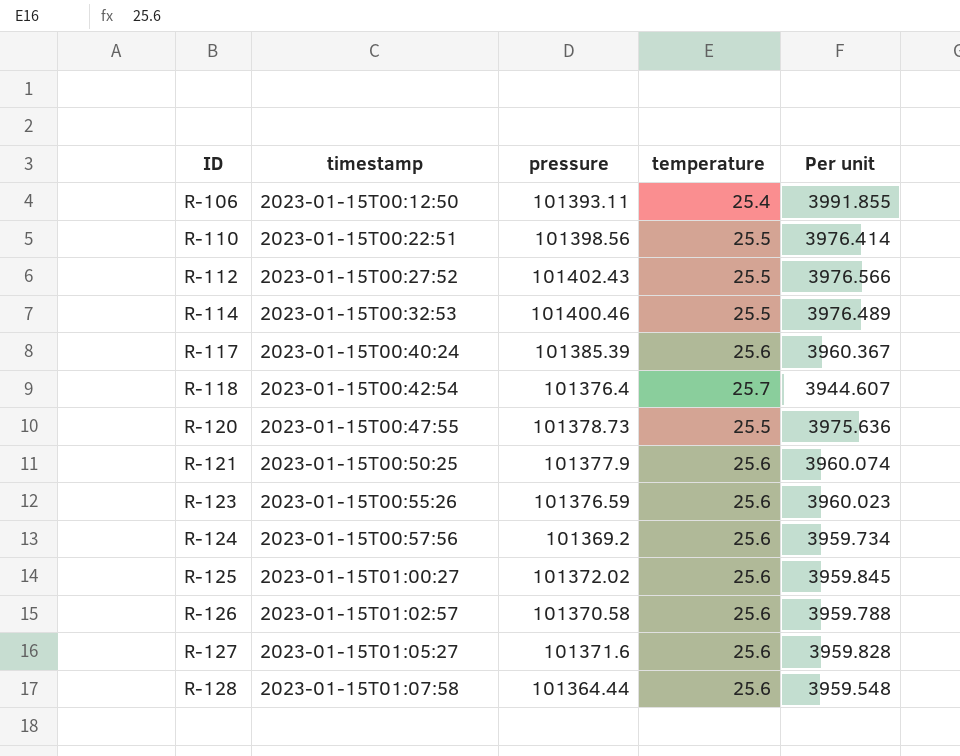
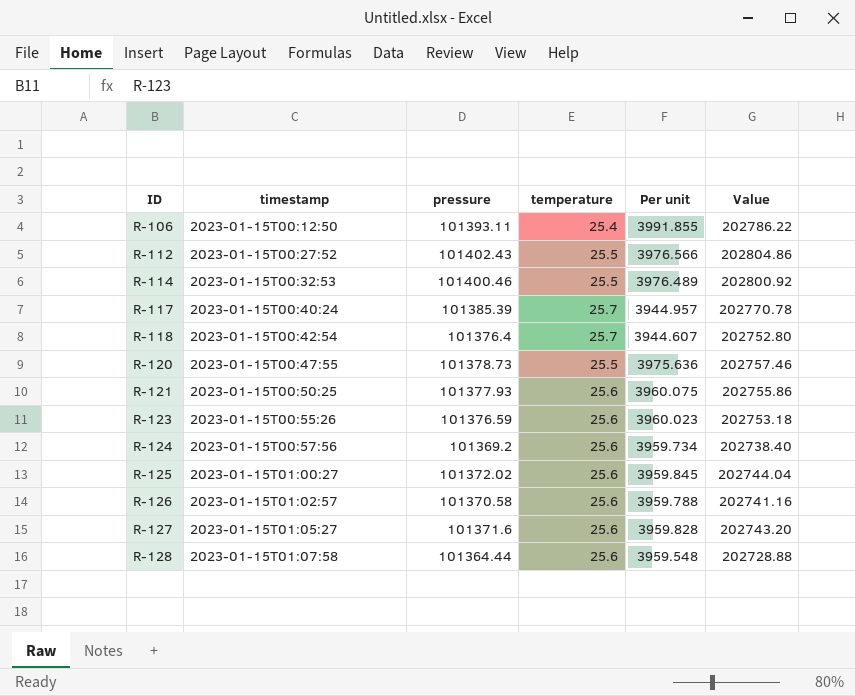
column Value | formula: none -> [pressure] * 2
row R-110: 2023-01-15T00:22:51 | 101398.56 | 25.5 | 3976.414 -> none
R-117 | temperature: 25.6 -> 25.7
R-117 | Per unit: 3960.367 -> 3944.957
R-121 | pressure: 101377.9 -> 101377.93
R-121 | Per unit: 3960.074 -> 3960.075

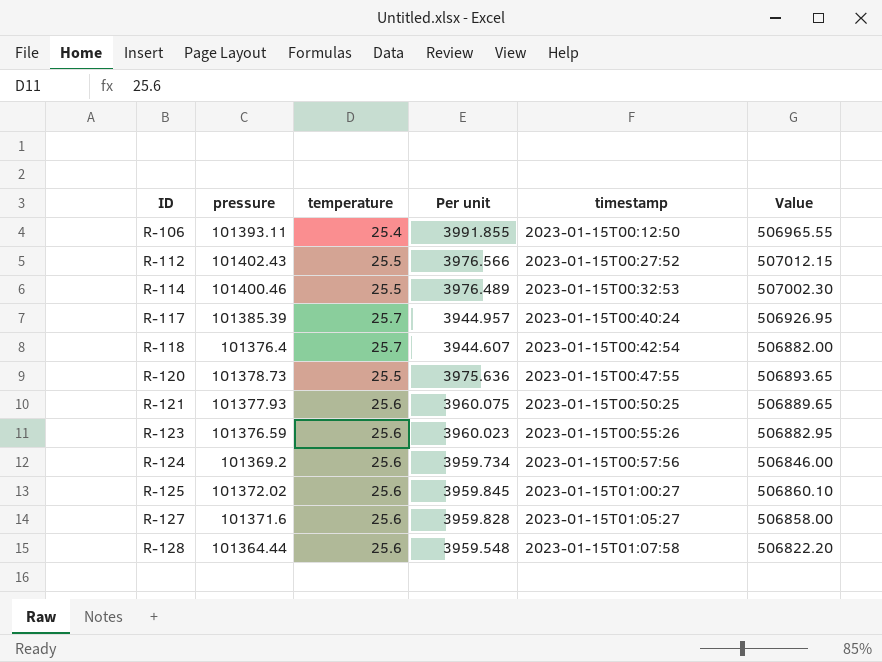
column timestamp | position: 2 -> 5
column Value | formula: [pressure] * 2 -> [pressure] * 5
row R-126: 2023-01-15T01:02:57 | 101370.58 | 25.6 | 3959.788 | 202741.16 -> none

